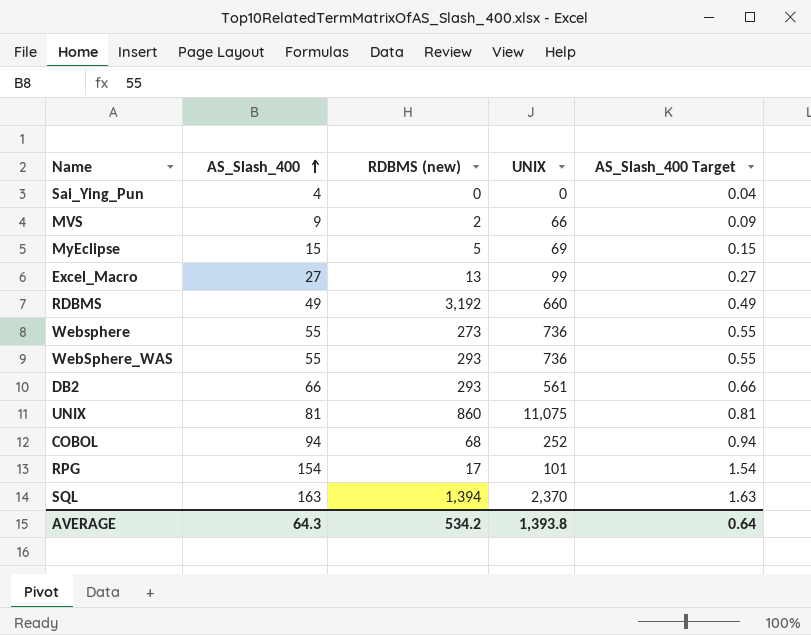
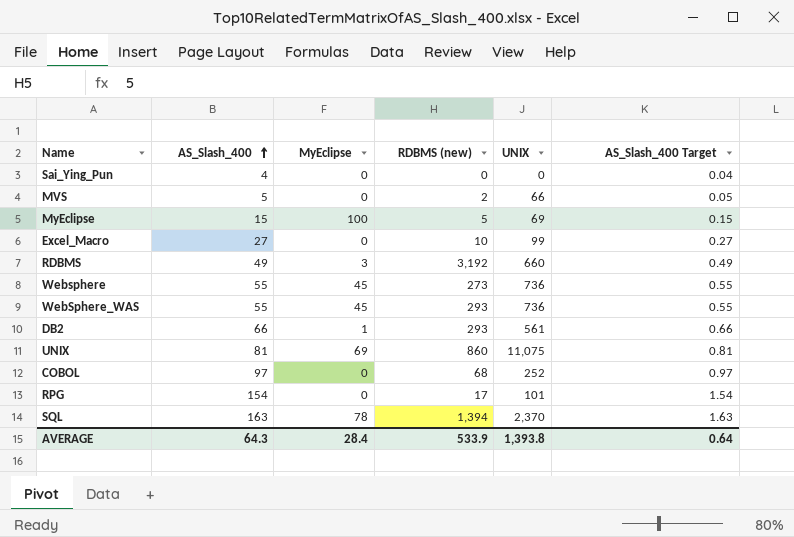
column MyEclipse | position: none -> 3
MVS | AS_Slash_400: 9 -> 5
MVS | AS_Slash_400 Target: 0.09 -> 0.05
Excel_Macro | RDBMS (new): 13 -> 10
COBOL | AS_Slash_400: 94 -> 97
COBOL | AS_Slash_400 Target: 0.94 -> 0.97
AVERAGE | RDBMS (new): 534.2 -> 533.9

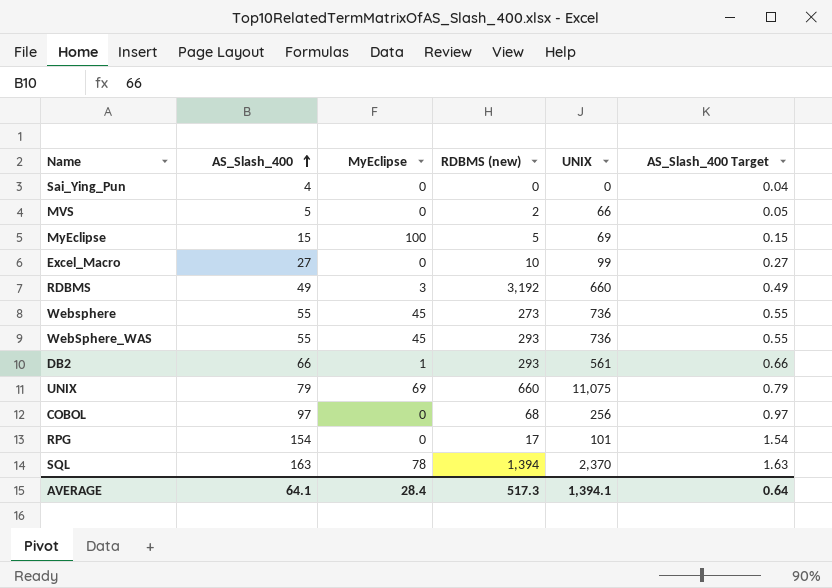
UNIX | AS_Slash_400: 81 -> 79
UNIX | RDBMS (new): 860 -> 660
UNIX | AS_Slash_400 Target: 0.81 -> 0.79
COBOL | UNIX: 252 -> 256
AVERAGE | AS_Slash_400: 64.3 -> 64.1
AVERAGE | RDBMS (new): 533.9 -> 517.3
AVERAGE | UNIX: 1,393.8 -> 1,394.1

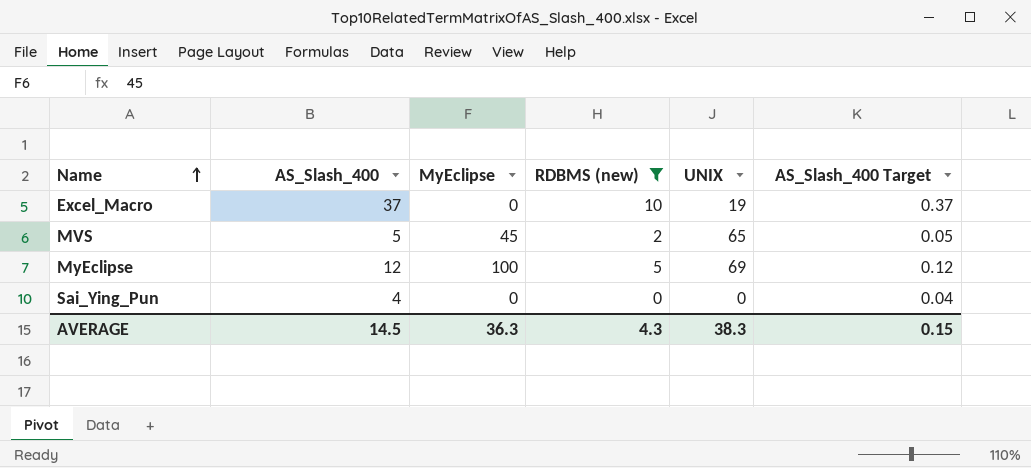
filter: none -> RDBMS (new) <= 10
row order: AS_Slash_400 ascending -> Name ascending
Excel_Macro | AS_Slash_400: 27 -> 37
Excel_Macro | UNIX: 99 -> 19
Excel_Macro | AS_Slash_400 Target: 0.27 -> 0.37
MVS | MyEclipse: 0 -> 45
MVS | UNIX: 66 -> 65
MyEclipse | AS_Slash_400: 15 -> 12
MyEclipse | AS_Slash_400 Target: 0.15 -> 0.12
AVERAGE | AS_Slash_400: 64.1 -> 14.5
AVERAGE | MyEclipse: 28.4 -> 36.3
AVERAGE | RDBMS (new): 517.3 -> 4.3
AVERAGE | UNIX: 1,394.1 -> 38.3
AVERAGE | AS_Slash_400 Target: 0.64 -> 0.15

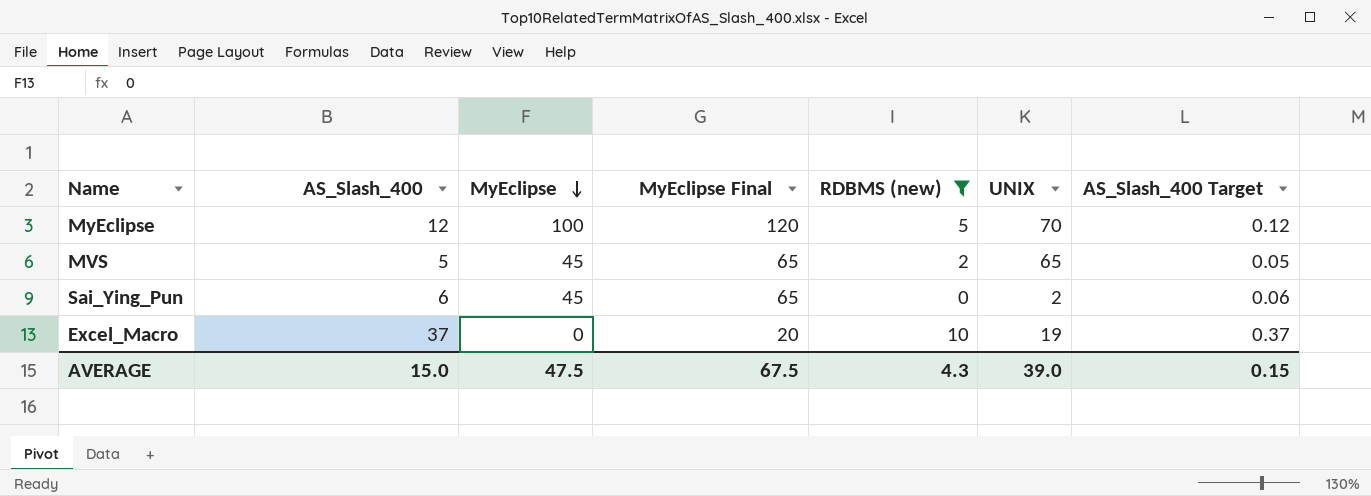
row order: Name ascending -> MyEclipse descending
column MyEclipse Final | formula: none -> [MyEclipse] + 20
MyEclipse | UNIX: 69 -> 70
Sai_Ying_Pun | AS_Slash_400: 4 -> 6
Sai_Ying_Pun | MyEclipse: 0 -> 45
Sai_Ying_Pun | UNIX: 0 -> 2
Sai_Ying_Pun | AS_Slash_400 Target: 0.04 -> 0.06
AVERAGE | AS_Slash_400: 14.5 -> 15.0
AVERAGE | MyEclipse: 36.3 -> 47.5
AVERAGE | UNIX: 38.3 -> 39.0

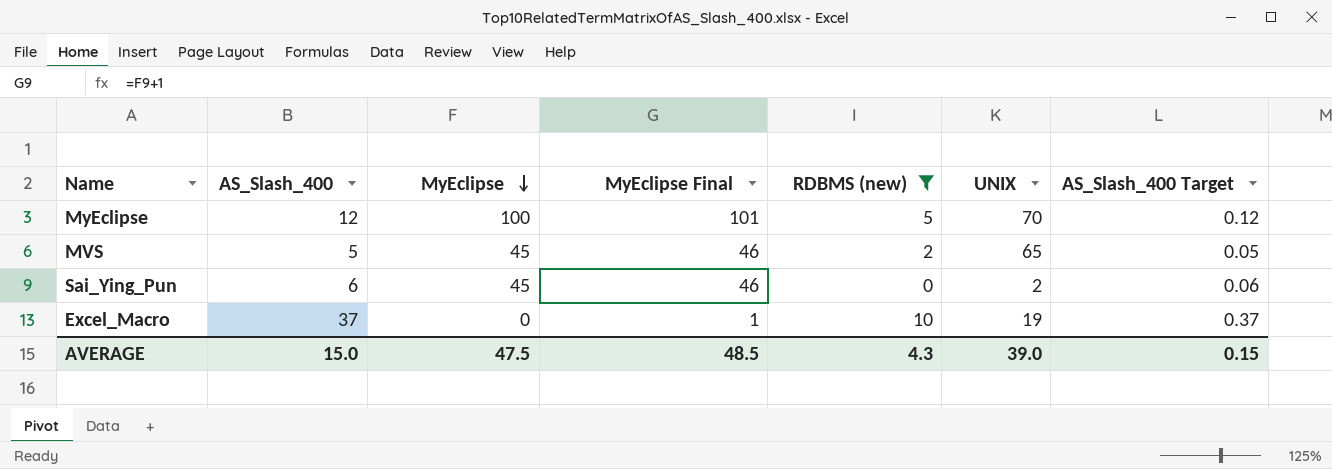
column MyEclipse Final | formula: [MyEclipse] + 20 -> [MyEclipse] + 1
AVERAGE | MyEclipse Final: 67.5 -> 48.5

